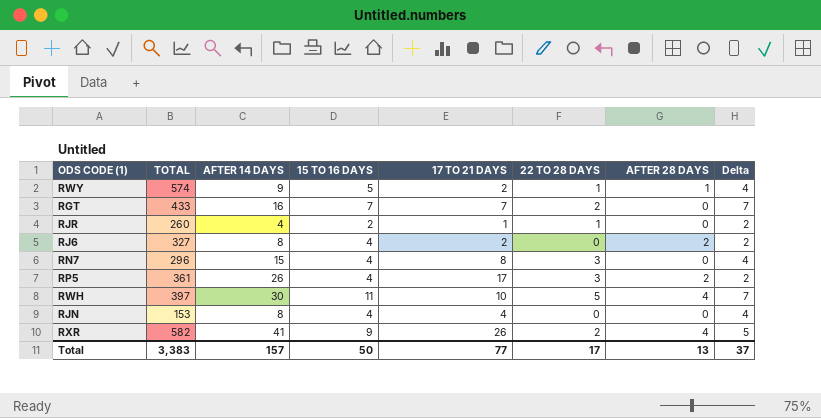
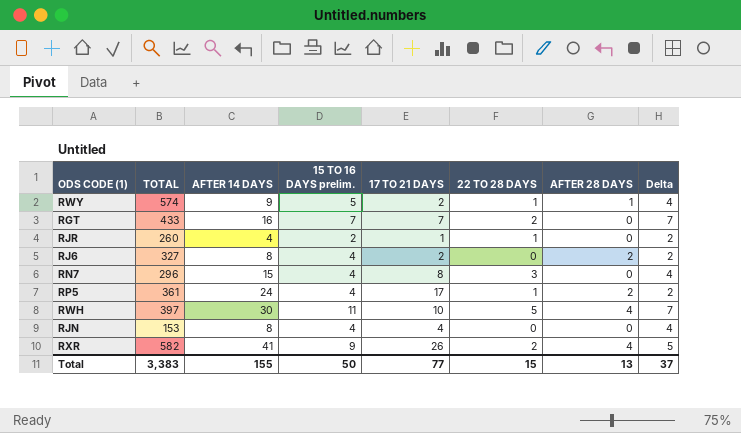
column name: 15 TO 16 DAYS -> 15 TO 16 DAYS prelim.
RP5 | AFTER 14 DAYS: 26 -> 24
RP5 | 22 TO 28 DAYS: 3 -> 1
Total | AFTER 14 DAYS: 157 -> 155
Total | 22 TO 28 DAYS: 17 -> 15

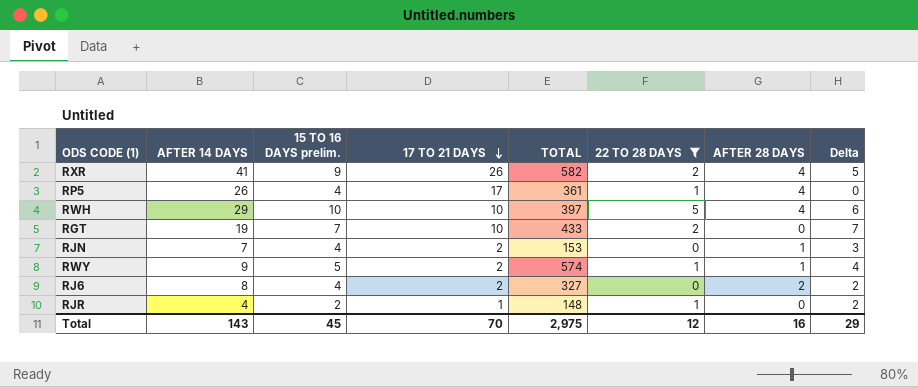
filter: none -> 22 TO 28 DAYS != 3
row order: none -> 17 TO 21 DAYS descending
column TOTAL | position: 2 -> 5
RP5 | AFTER 14 DAYS: 24 -> 26
RP5 | AFTER 28 DAYS: 2 -> 4
RP5 | Delta: 2 -> 0
RWH | AFTER 14 DAYS: 30 -> 29
RWH | 15 TO 16 DAYS prelim.: 11 -> 10
RWH | Delta: 7 -> 6
RGT | AFTER 14 DAYS: 16 -> 19
RGT | 17 TO 21 DAYS: 7 -> 10
RJN | AFTER 14 DAYS: 8 -> 7
RJN | 17 TO 21 DAYS: 4 -> 2
RJN | AFTER 28 DAYS: 0 -> 1
RJN | Delta: 4 -> 3
RJR | TOTAL: 260 -> 148
Total | AFTER 14 DAYS: 155 -> 143
Total | 15 TO 16 DAYS prelim.: 50 -> 45
Total | 17 TO 21 DAYS: 77 -> 70
Total | TOTAL: 3,383 -> 2,975
Total | 22 TO 28 DAYS: 15 -> 12
Total | AFTER 28 DAYS: 13 -> 16
Total | Delta: 37 -> 29

